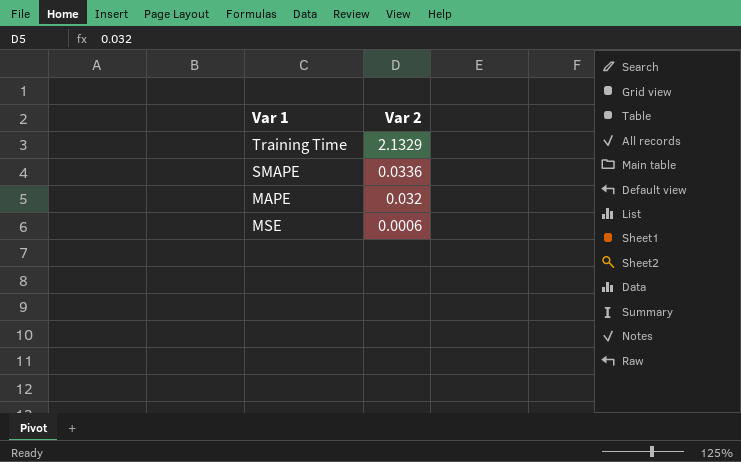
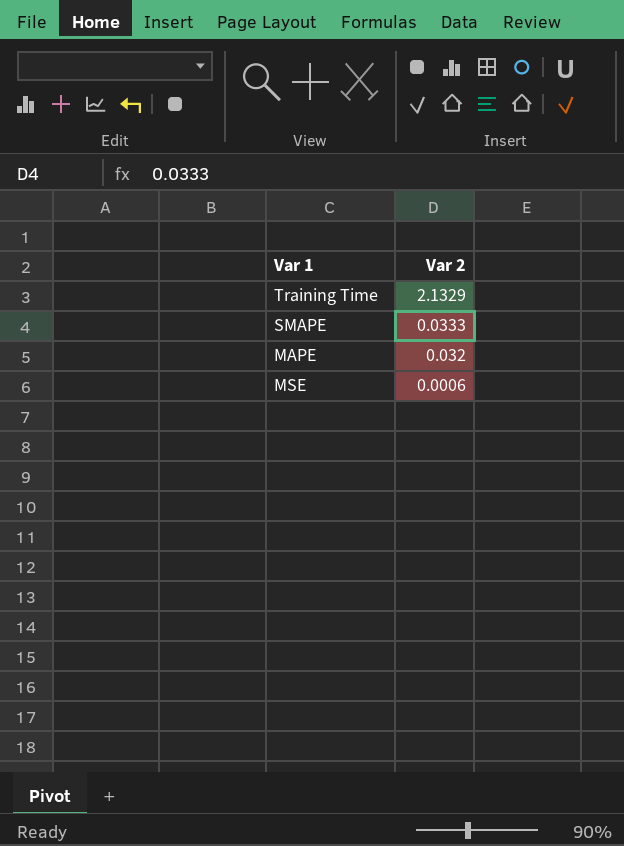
SMAPE | Var 2: 0.0336 -> 0.0333

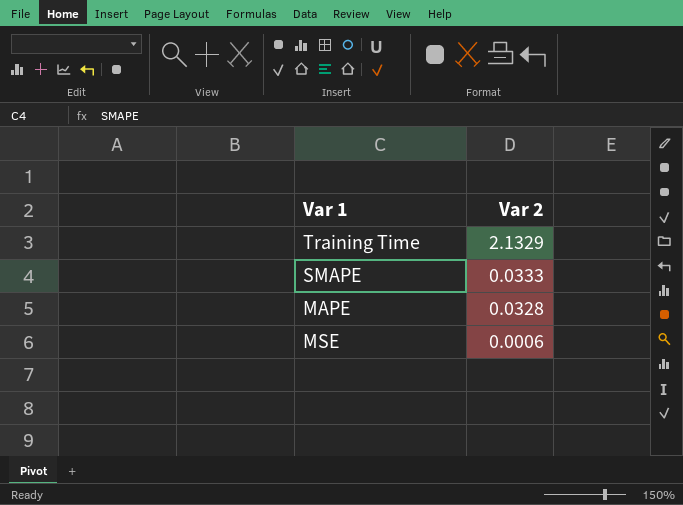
MAPE | Var 2: 0.032 -> 0.0328

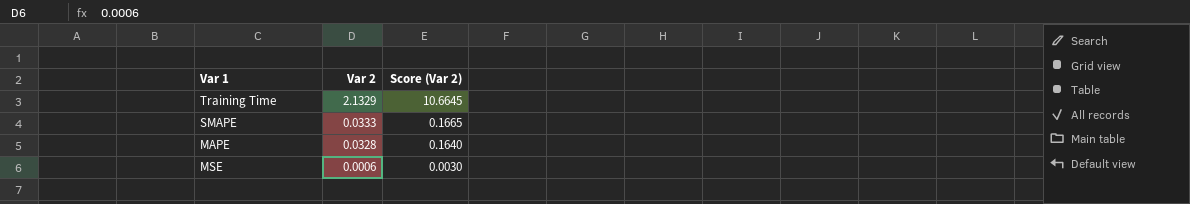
column Score (Var 2) | formula: none -> [Var 2] * 5

